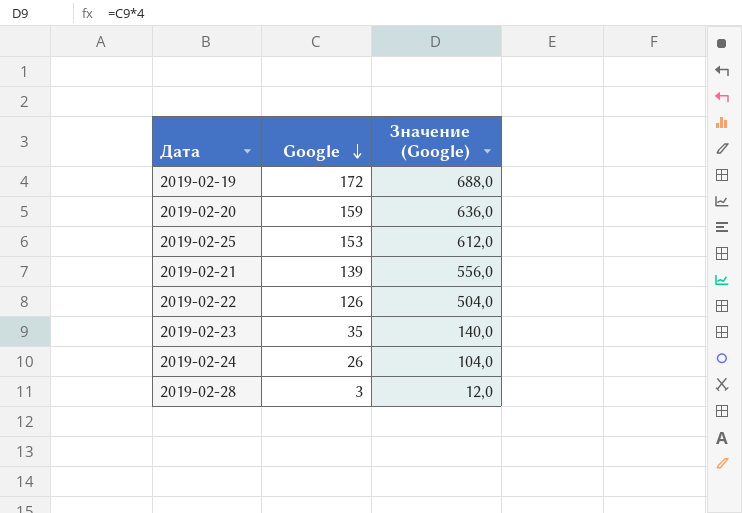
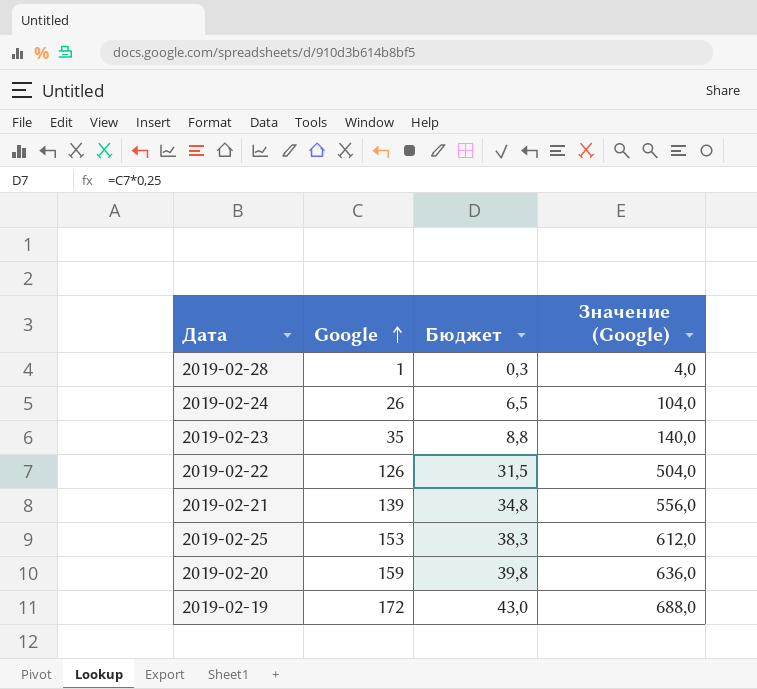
row order: Google descending -> Google ascending
column Бюджет | formula: none -> [Google] * 0,25
2019-02-28 | Google: 3 -> 1
2019-02-28 | Значение (Google): 12,0 -> 4,0

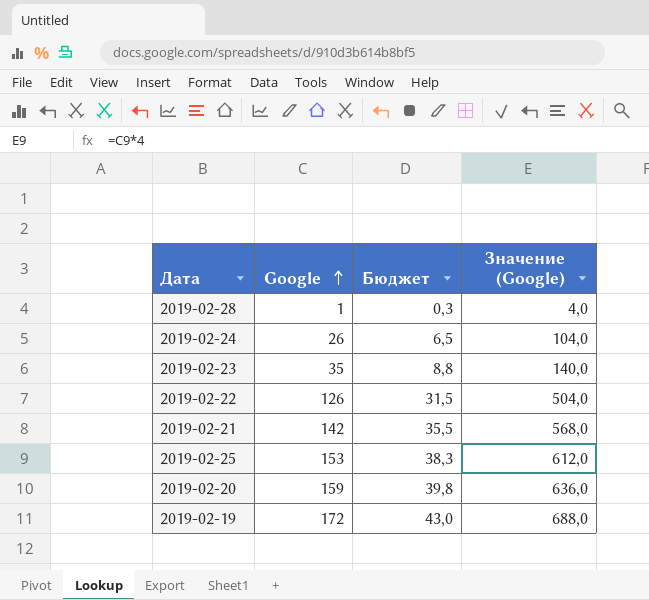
2019-02-21 | Google: 139 -> 142
2019-02-21 | Бюджет: 34,8 -> 35,5
2019-02-21 | Значение (Google): 556,0 -> 568,0

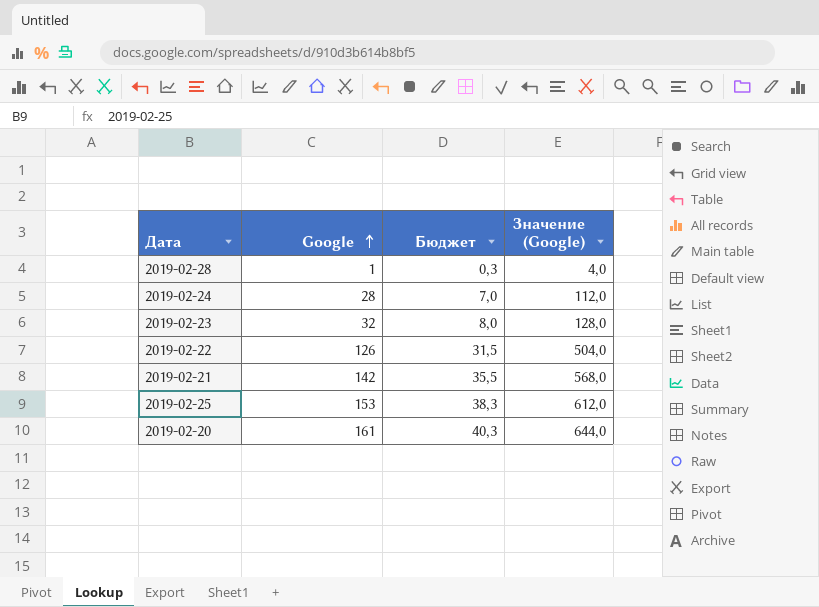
row 2019-02-19: 172 | 43,0 | 688,0 -> none
2019-02-24 | Google: 26 -> 28
2019-02-24 | Бюджет: 6,5 -> 7,0
2019-02-24 | Значение (Google): 104,0 -> 112,0
2019-02-23 | Google: 35 -> 32
2019-02-23 | Бюджет: 8,8 -> 8,0
2019-02-23 | Значение (Google): 140,0 -> 128,0
2019-02-20 | Google: 159 -> 161
2019-02-20 | Бюджет: 39,8 -> 40,3
2019-02-20 | Значение (Google): 636,0 -> 644,0

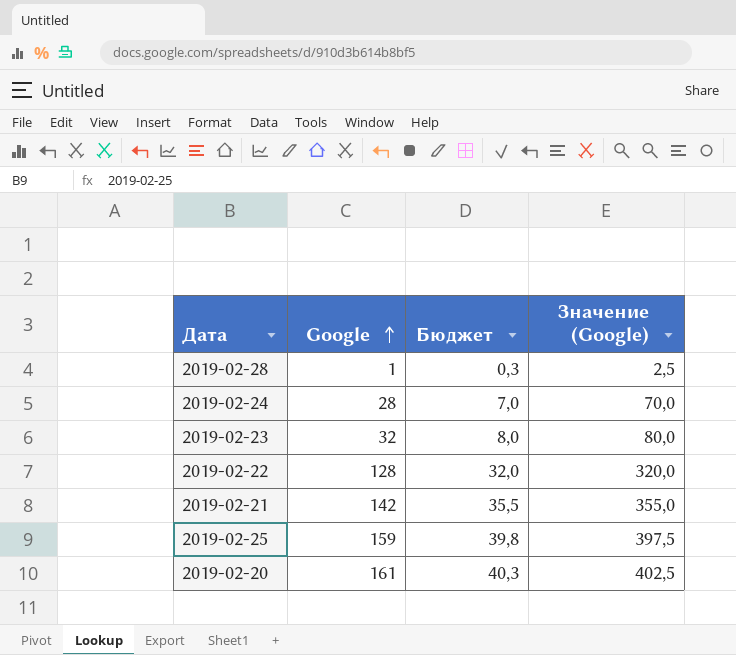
column Значение (Google) | formula: [Google] * 4 -> [Google] * 2,5
2019-02-22 | Google: 126 -> 128
2019-02-22 | Бюджет: 31,5 -> 32,0
2019-02-25 | Google: 153 -> 159
2019-02-25 | Бюджет: 38,3 -> 39,8

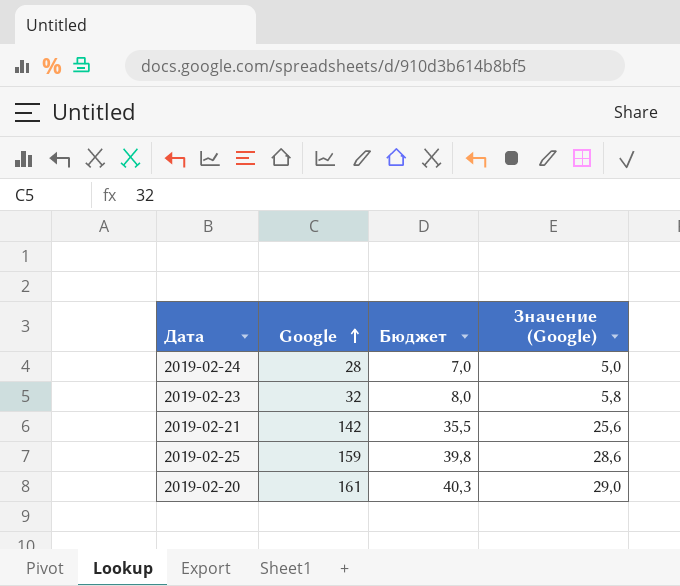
column Значение (Google) | formula: [Google] * 2,5 -> [Google] * 0,18
row 2019-02-28: 1 | 0,3 | 2,5 -> none
row 2019-02-22: 128 | 32,0 | 320,0 -> none

